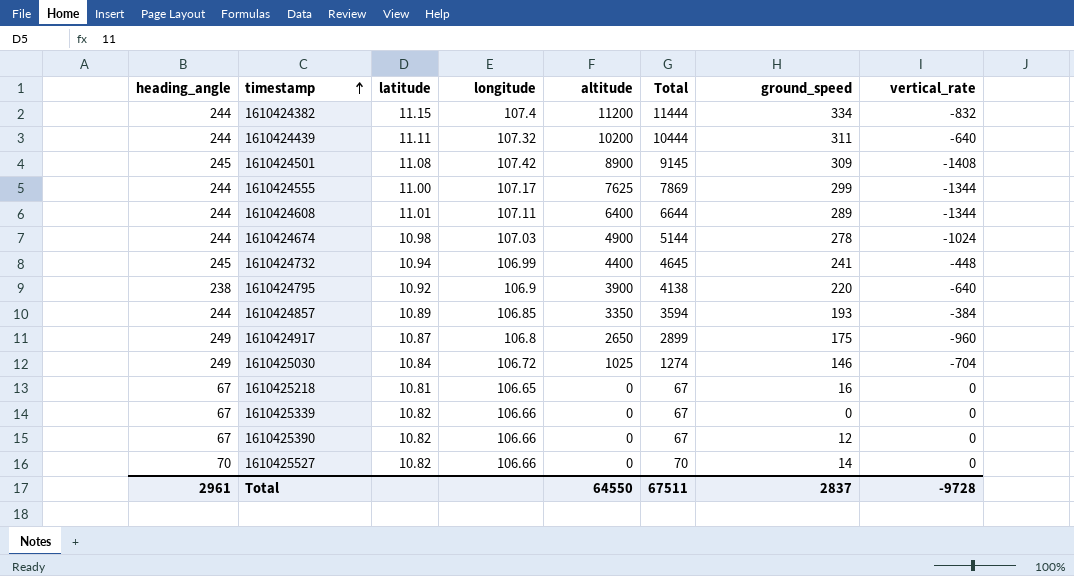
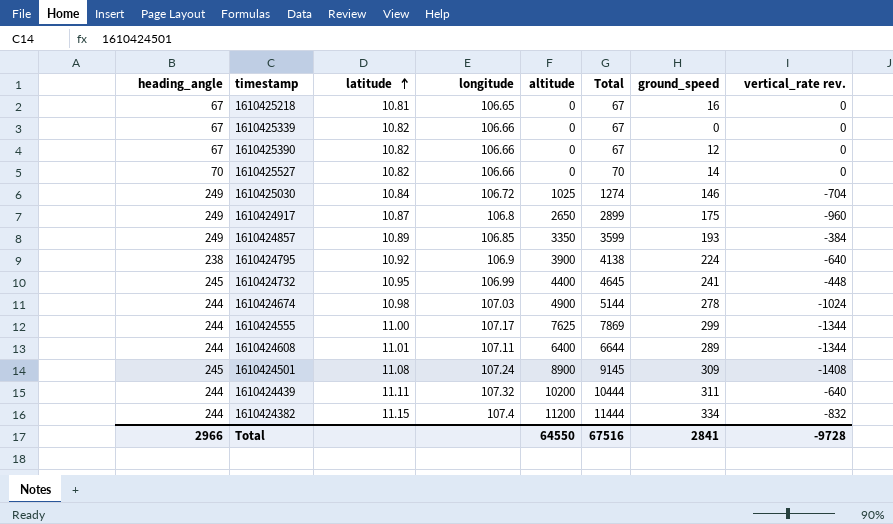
row order: timestamp ascending -> latitude ascending
column name: vertical_rate -> vertical_rate rev.
1610424857 | heading_angle: 244 -> 249
1610424857 | Total: 3594 -> 3599
1610424795 | ground_speed: 220 -> 224
1610424732 | latitude: 10.94 -> 10.95
1610424501 | longitude: 107.42 -> 107.24
Total | heading_angle: 2961 -> 2966
Total | Total: 67511 -> 67516
Total | ground_speed: 2837 -> 2841

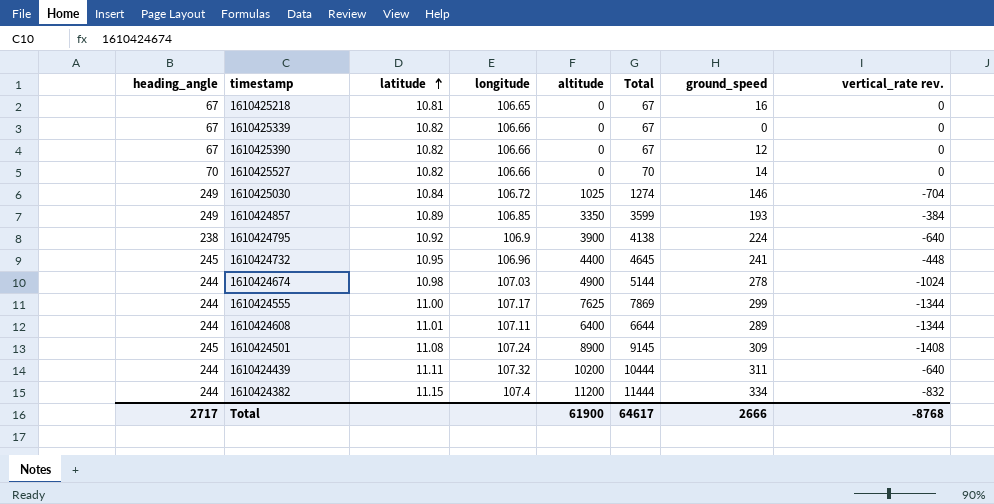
row 1610424917: 249 | 10.87 | 106.8 | 2650 | 2899 | 175 | -960 -> none
1610424732 | longitude: 106.99 -> 106.96
Total | heading_angle: 2966 -> 2717
Total | altitude: 64550 -> 61900
Total | Total: 67516 -> 64617
Total | ground_speed: 2841 -> 2666
Total | vertical_rate rev.: -9728 -> -8768

